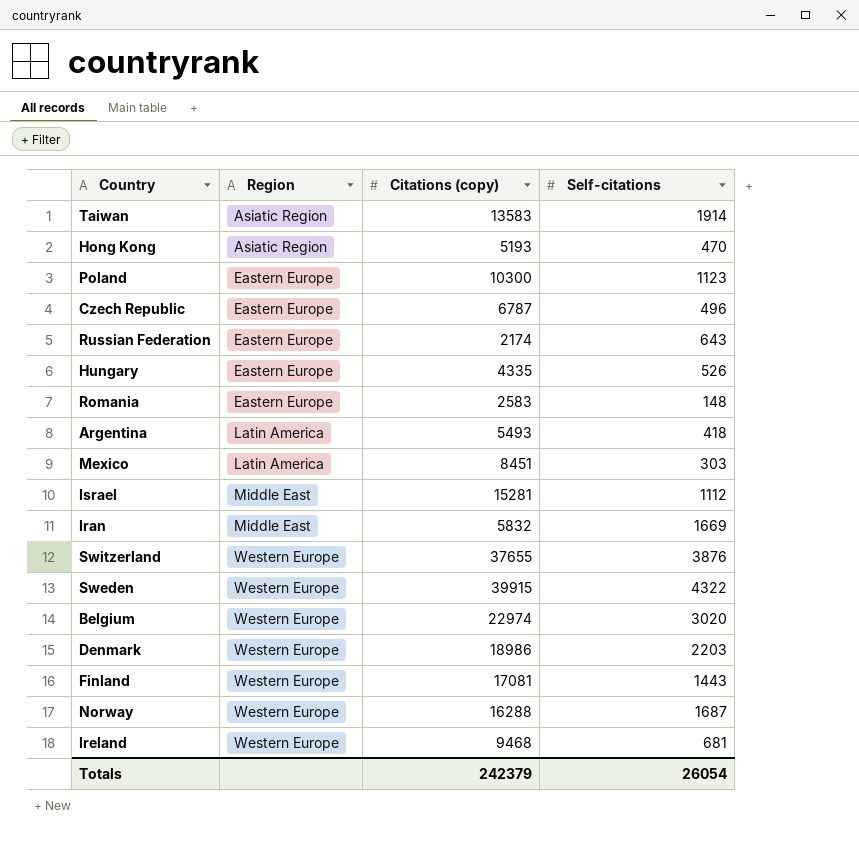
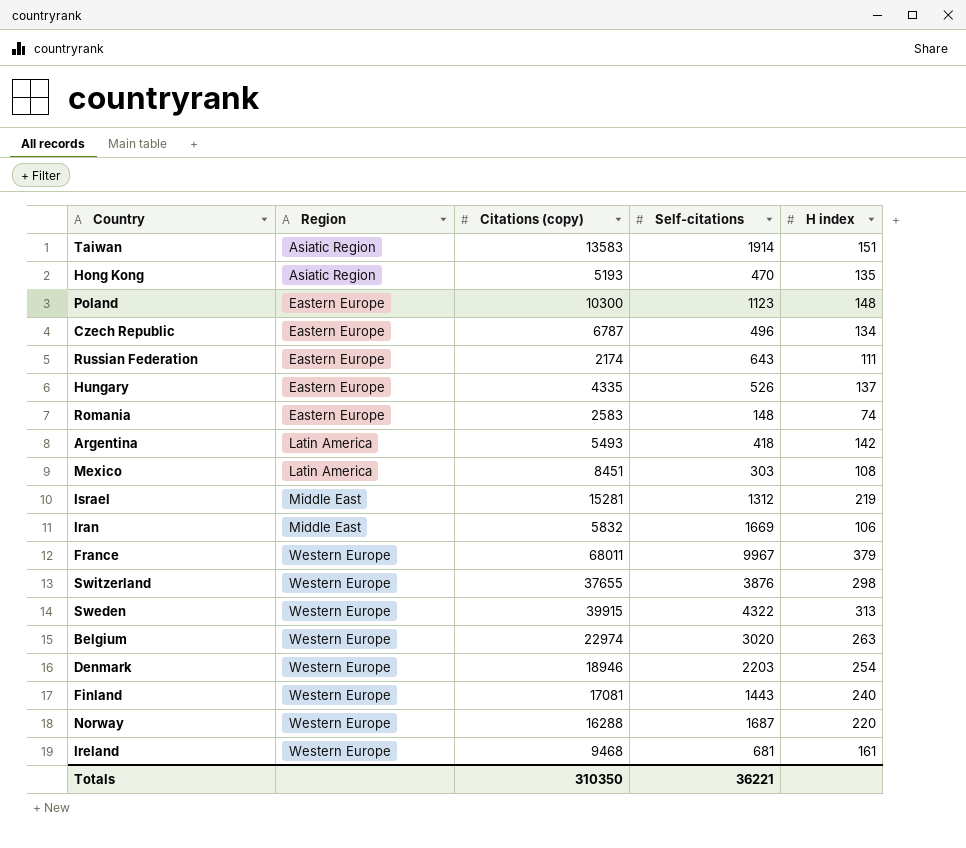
column H index | position: none -> 5
Israel | Self-citations: 1112 -> 1312
row France: none -> Western Europe | 68011 | 9967 | 379
Denmark | Citations (copy): 18986 -> 18946
Totals | Citations (copy): 242379 -> 310350
Totals | Self-citations: 26054 -> 36221

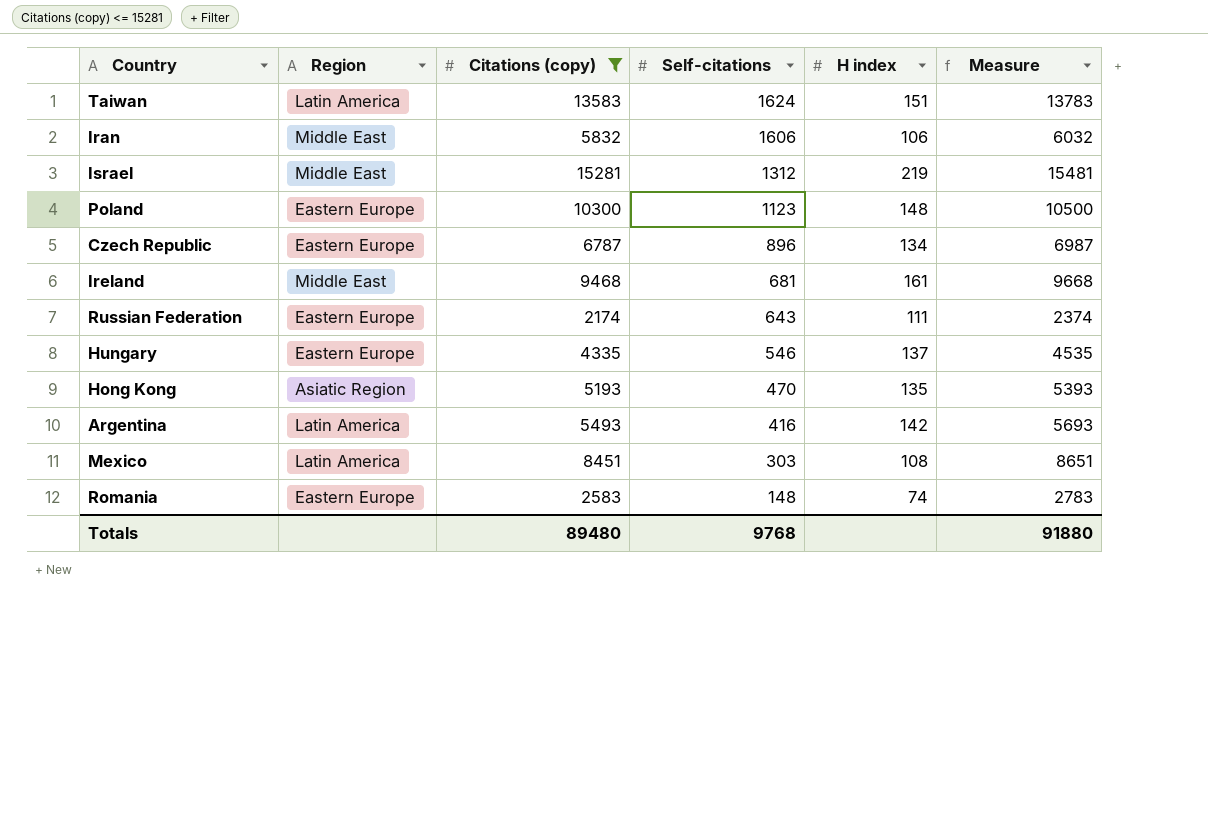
filter: none -> Citations (copy) <= 15281
row order: Region ascending -> Self-citations descending
column Measure | formula: none -> [Citations (copy)] + 200
Taiwan | Region: Asiatic Region -> Latin America
Taiwan | Self-citations: 1914 -> 1624
Iran | Self-citations: 1669 -> 1606
Czech Republic | Self-citations: 496 -> 896
Ireland | Region: Western Europe -> Middle East
Hungary | Self-citations: 526 -> 546
Argentina | Self-citations: 418 -> 416
Totals | Citations (copy): 310350 -> 89480
Totals | Self-citations: 36221 -> 9768

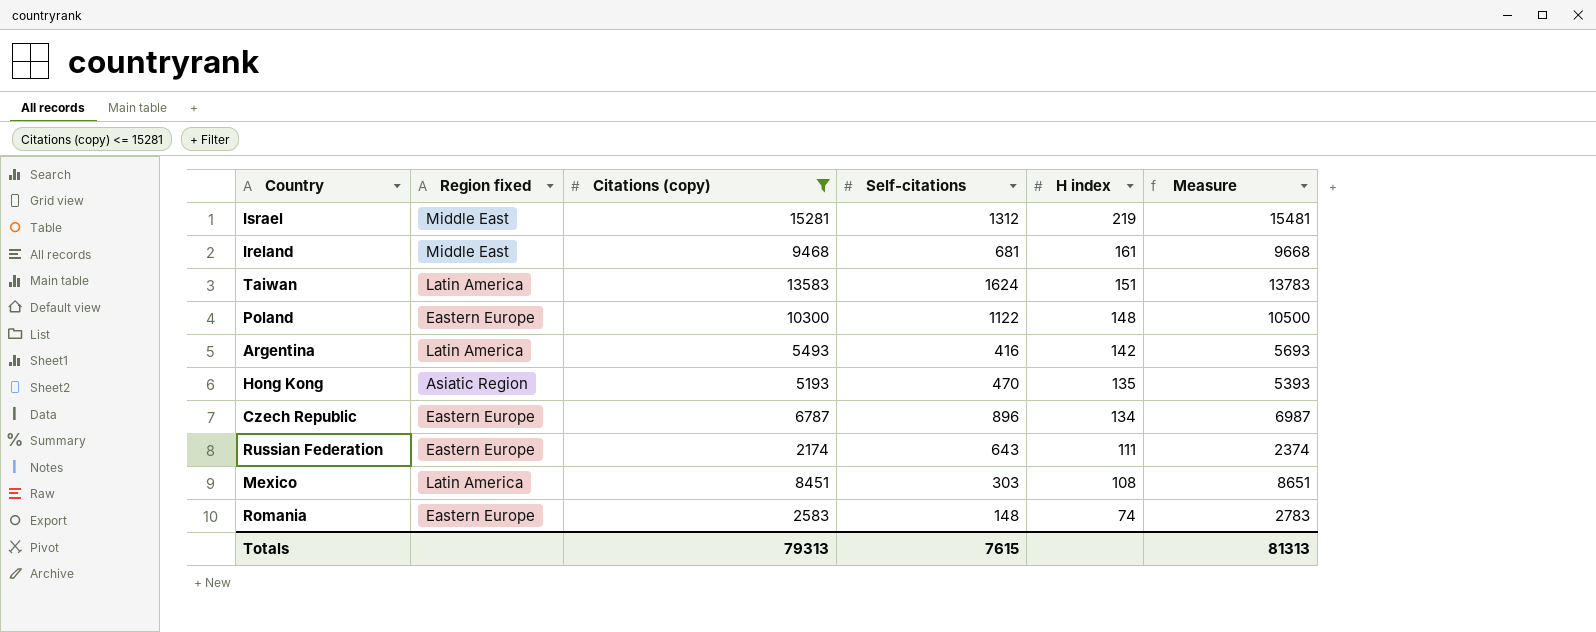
row order: Self-citations descending -> H index descending
column name: Region -> Region fixed
row Iran: Middle East | 5832 | 1606 | 106 | 6032 -> none
row Hungary: Eastern Europe | 4335 | 546 | 137 | 4535 -> none
Poland | Self-citations: 1123 -> 1122
Totals | Citations (copy): 89480 -> 79313
Totals | Self-citations: 9768 -> 7615
Totals | Measure: 91880 -> 81313

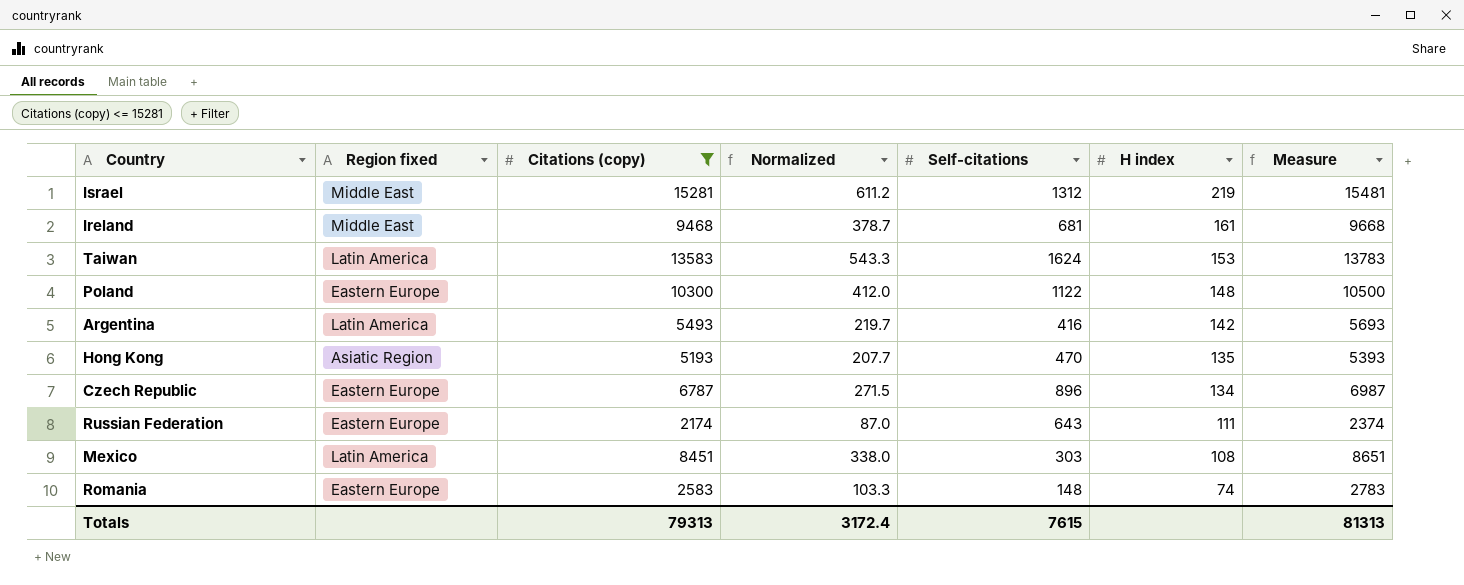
column Normalized | formula: none -> [Citations (copy)] * 0.04
Taiwan | H index: 151 -> 153

